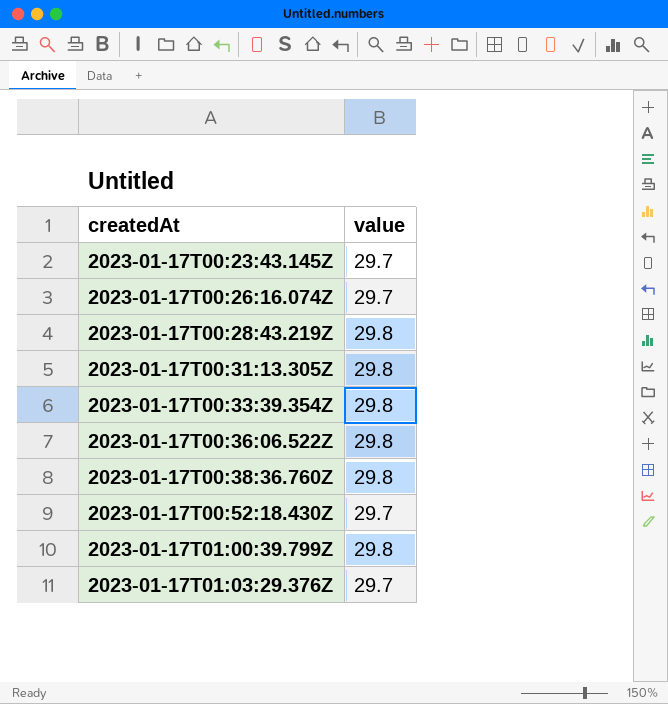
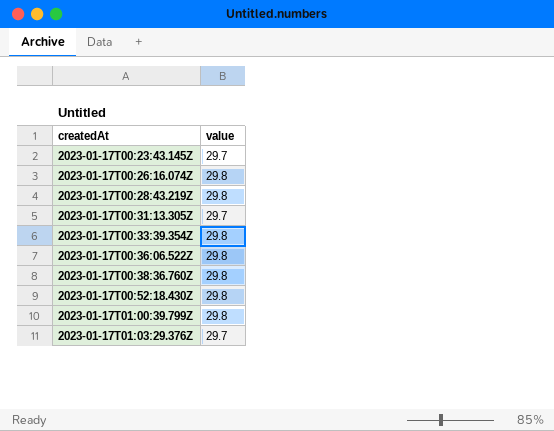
2023-01-17T00:26:16.074Z | value: 29.7 -> 29.8
2023-01-17T00:31:13.305Z | value: 29.8 -> 29.7
2023-01-17T00:52:18.430Z | value: 29.7 -> 29.8

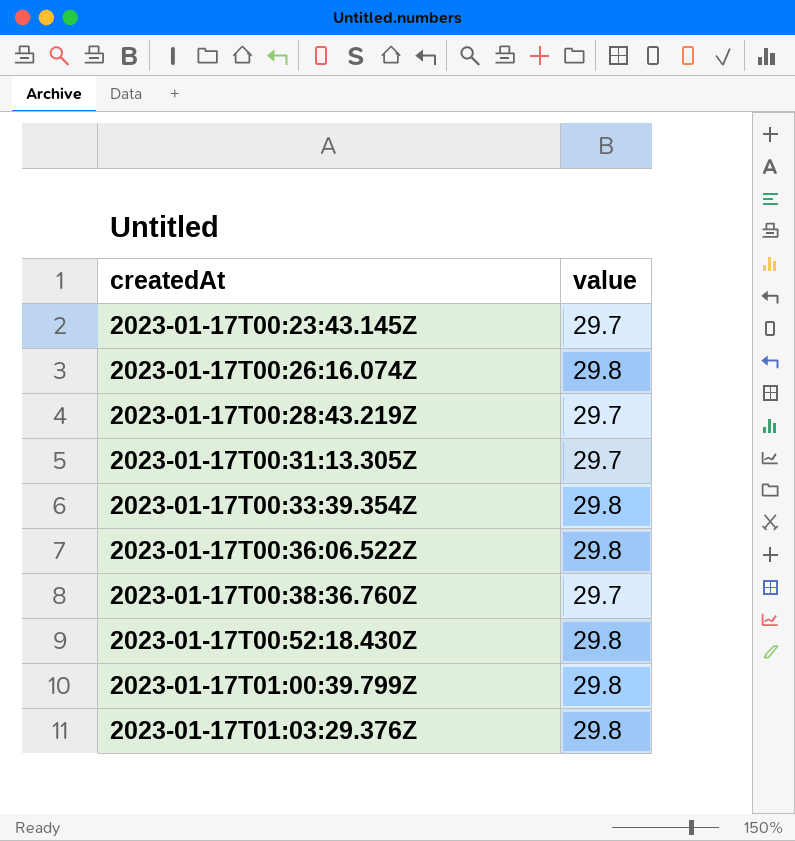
2023-01-17T00:28:43.219Z | value: 29.8 -> 29.7
2023-01-17T00:38:36.760Z | value: 29.8 -> 29.7
2023-01-17T01:03:29.376Z | value: 29.7 -> 29.8

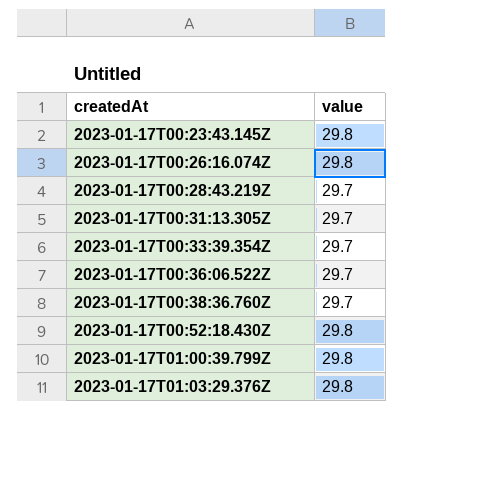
2023-01-17T00:23:43.145Z | value: 29.7 -> 29.8
2023-01-17T00:33:39.354Z | value: 29.8 -> 29.7
2023-01-17T00:36:06.522Z | value: 29.8 -> 29.7

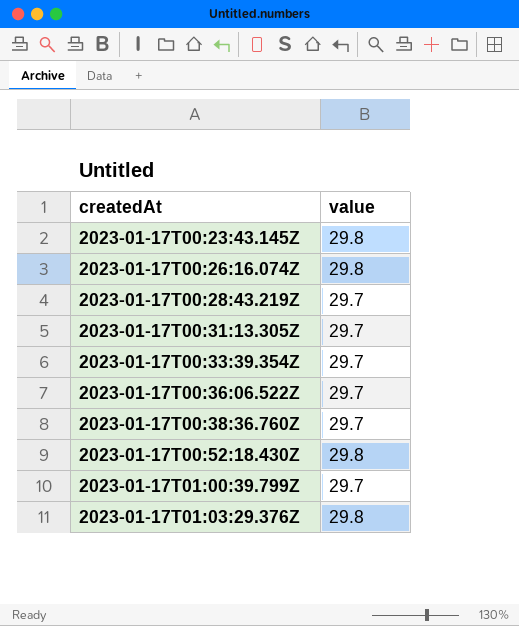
2023-01-17T01:00:39.799Z | value: 29.8 -> 29.7

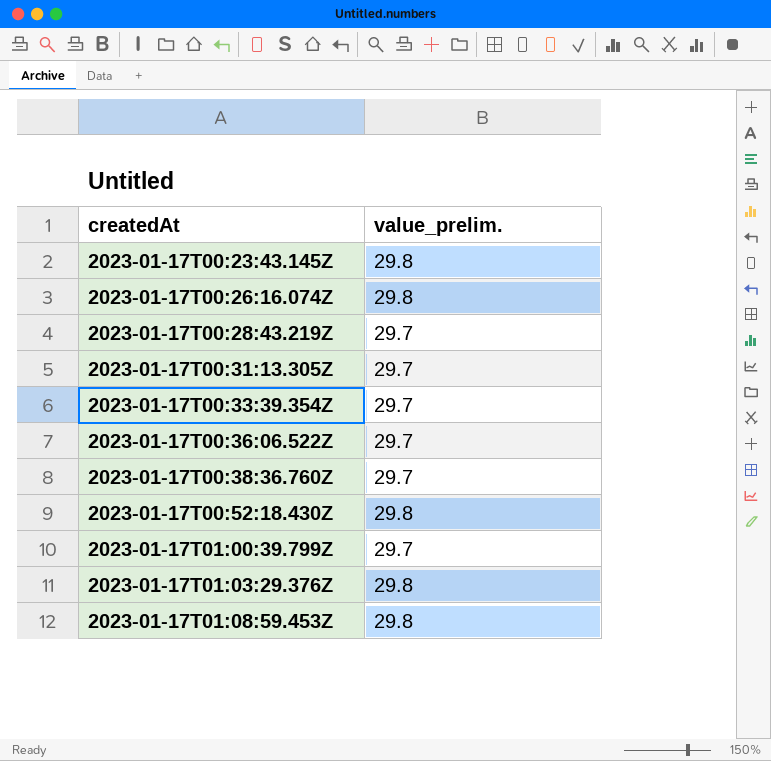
column name: value -> value_prelim.
row 2023-01-17T01:08:59.453Z: none -> 29.8

